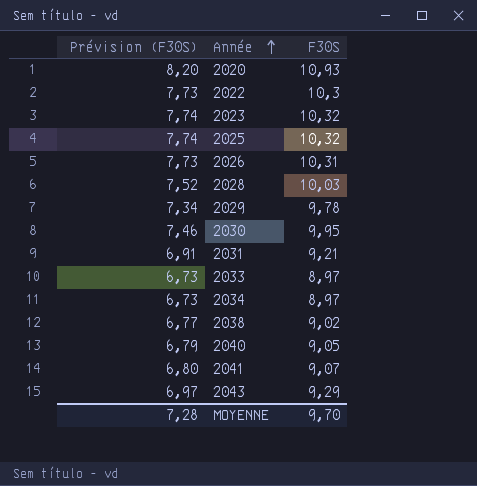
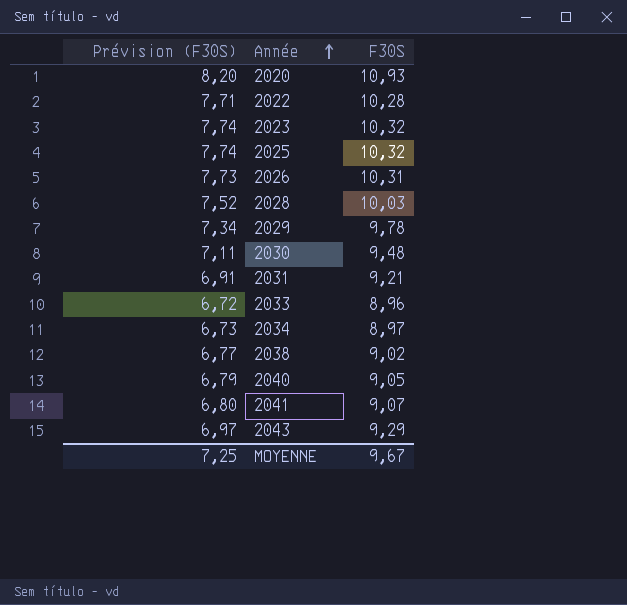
2022 | Prévision (F30S): 7,73 -> 7,71
2022 | F30S: 10,3 -> 10,28
2030 | Prévision (F30S): 7,46 -> 7,11
2030 | F30S: 9,95 -> 9,48
2033 | Prévision (F30S): 6,73 -> 6,72
2033 | F30S: 8,97 -> 8,96
MOYENNE | Prévision (F30S): 7,28 -> 7,25
MOYENNE | F30S: 9,70 -> 9,67

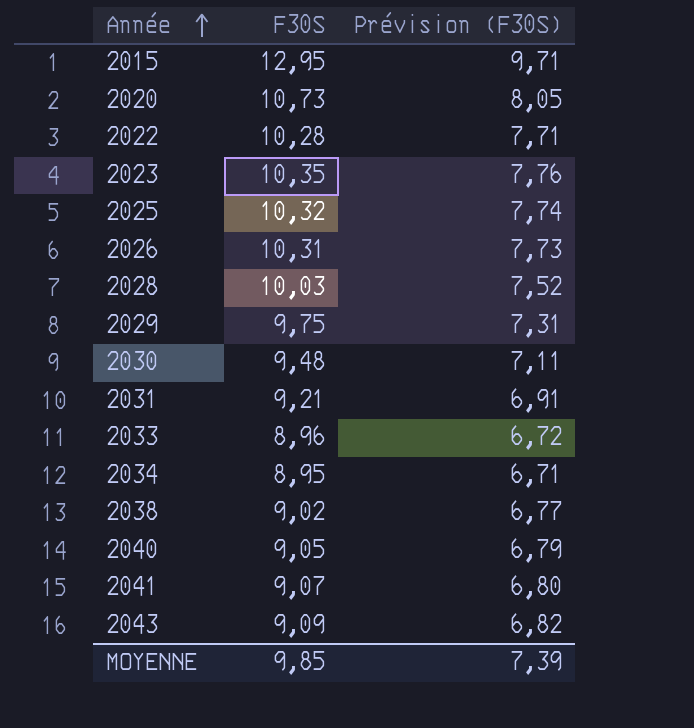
column Prévision (F30S) | position: 1 -> 3
row 2015: none -> 12,95 | 9,71
2020 | F30S: 10,93 -> 10,73
2020 | Prévision (F30S): 8,20 -> 8,05
2023 | F30S: 10,32 -> 10,35
2023 | Prévision (F30S): 7,74 -> 7,76
2029 | F30S: 9,78 -> 9,75
2029 | Prévision (F30S): 7,34 -> 7,31
2034 | F30S: 8,97 -> 8,95
2034 | Prévision (F30S): 6,73 -> 6,71
2043 | F30S: 9,29 -> 9,09
2043 | Prévision (F30S): 6,97 -> 6,82
MOYENNE | F30S: 9,67 -> 9,85
MOYENNE | Prévision (F30S): 7,25 -> 7,39

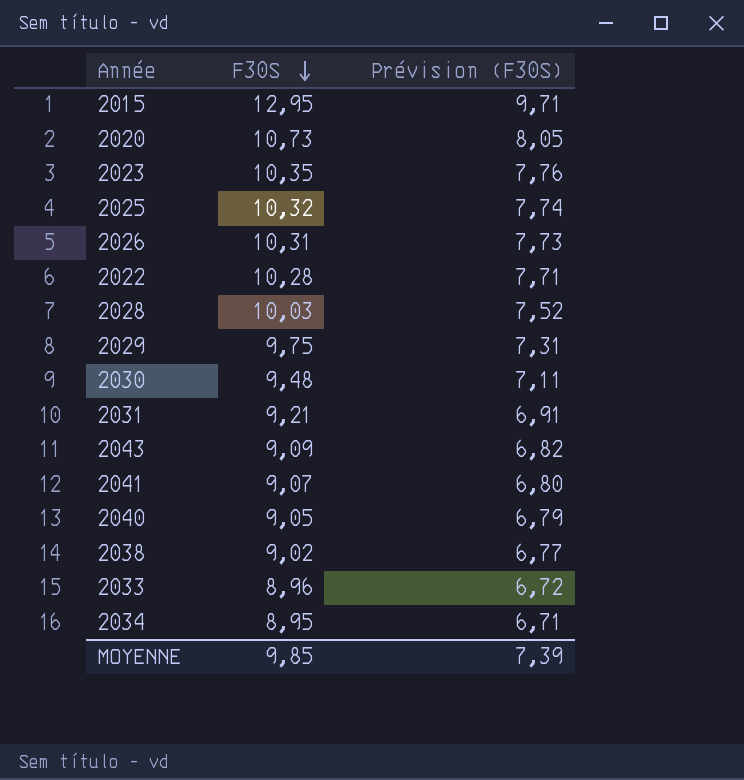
row order: Année ascending -> F30S descending

